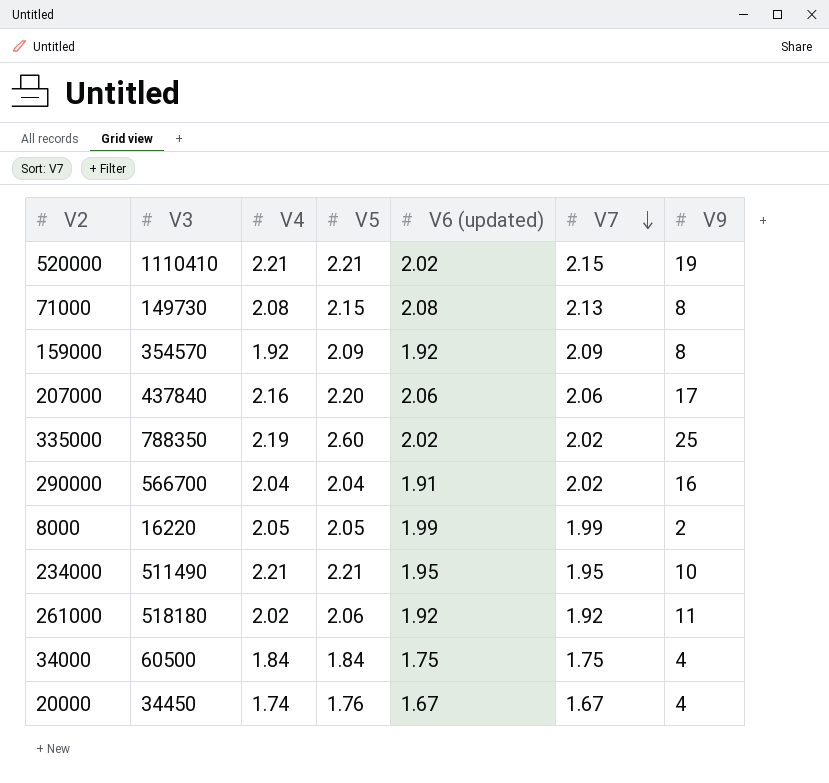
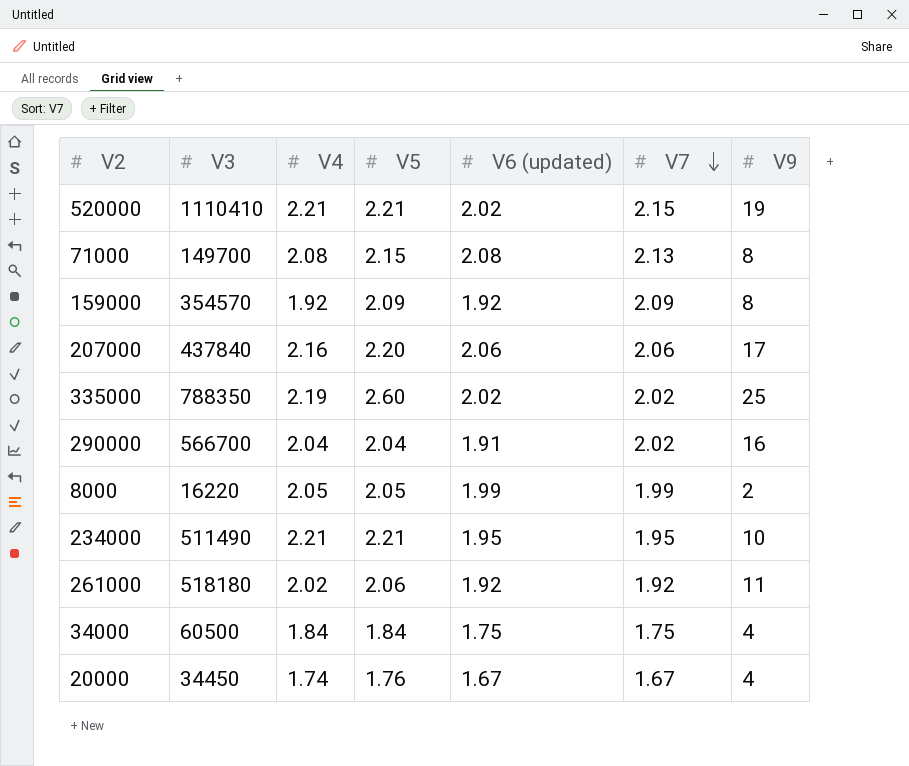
71000 | V3: 149730 -> 149700

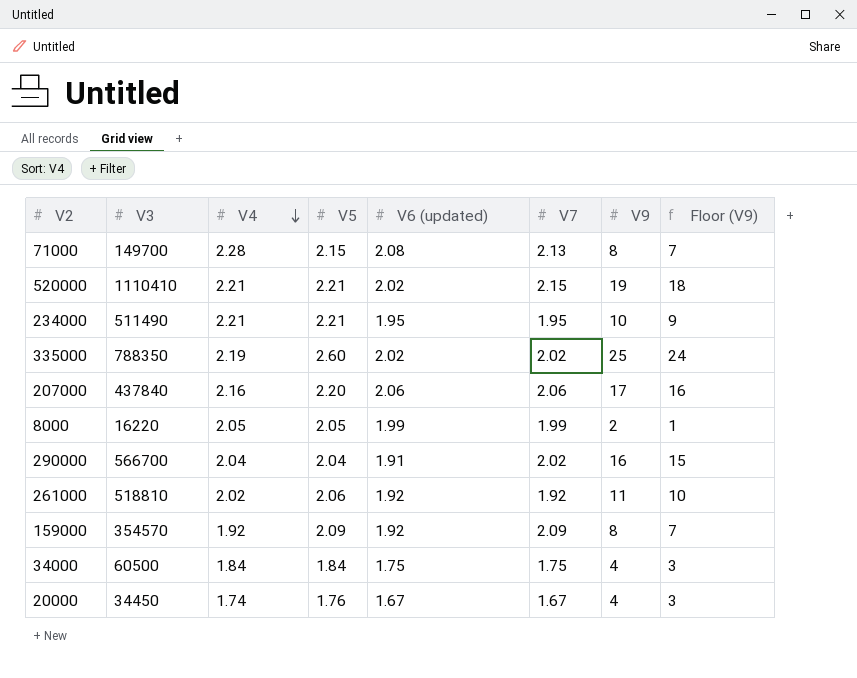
row order: V7 descending -> V4 descending
column Floor (V9) | formula: none -> [V9] - 1
71000 | V4: 2.08 -> 2.28
261000 | V3: 518180 -> 518810

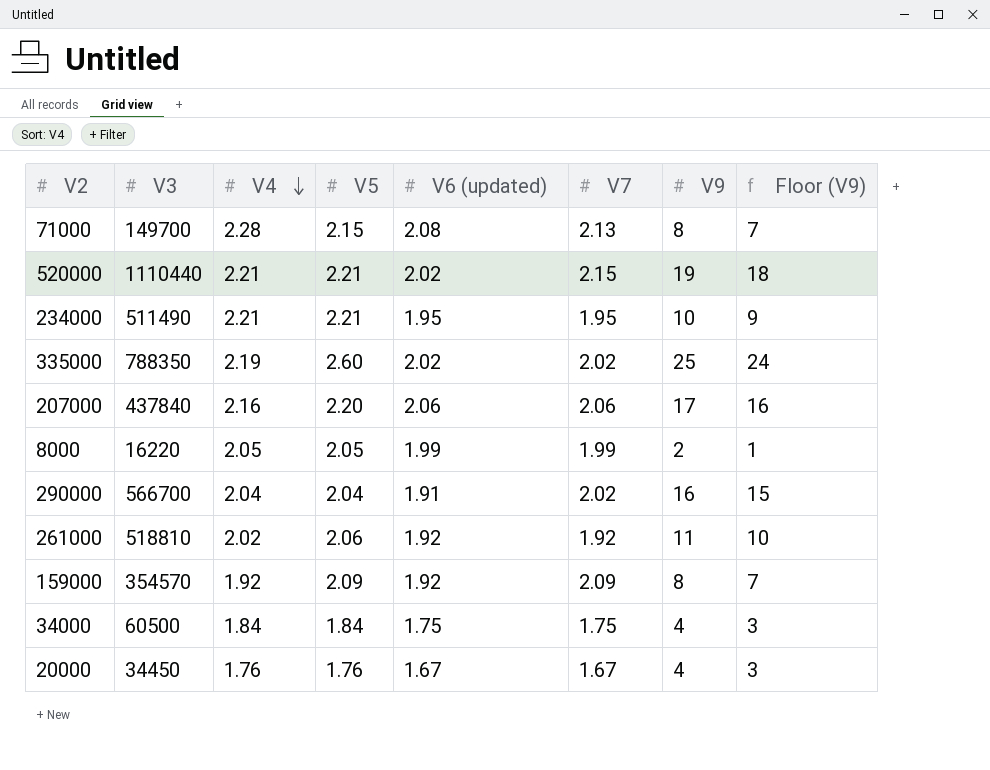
520000 | V3: 1110410 -> 1110440
20000 | V4: 1.74 -> 1.76

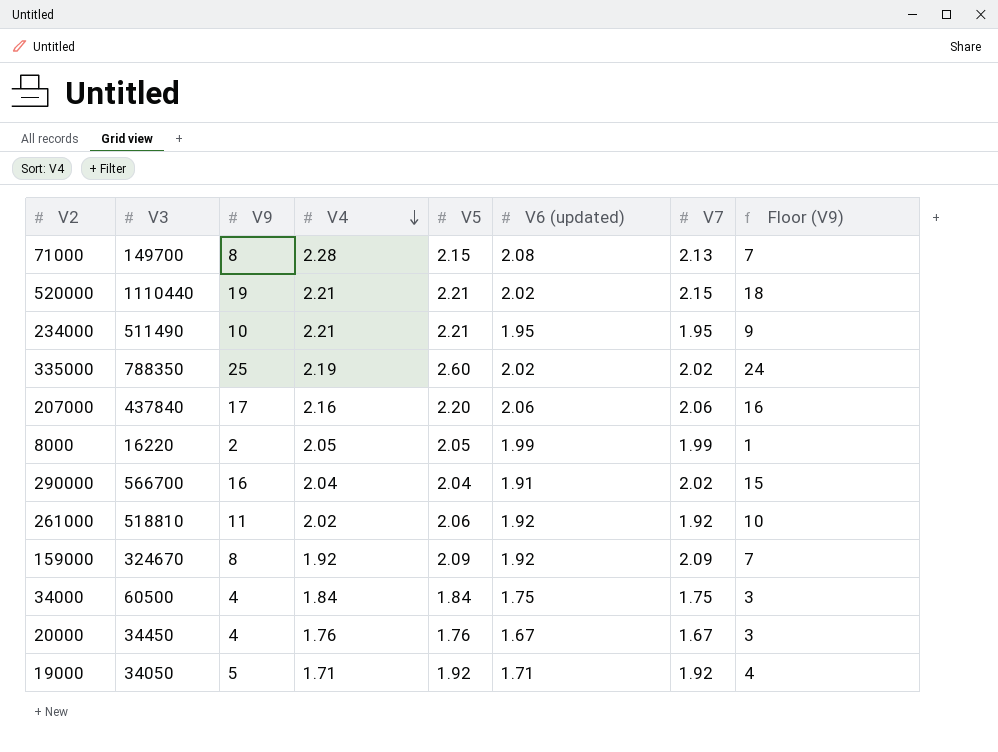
column V9 | position: 7 -> 3
159000 | V3: 354570 -> 324670
row 19000: none -> 34050 | 5 | 1.71 | 1.92 | 1.71 | 1.92 | 4

